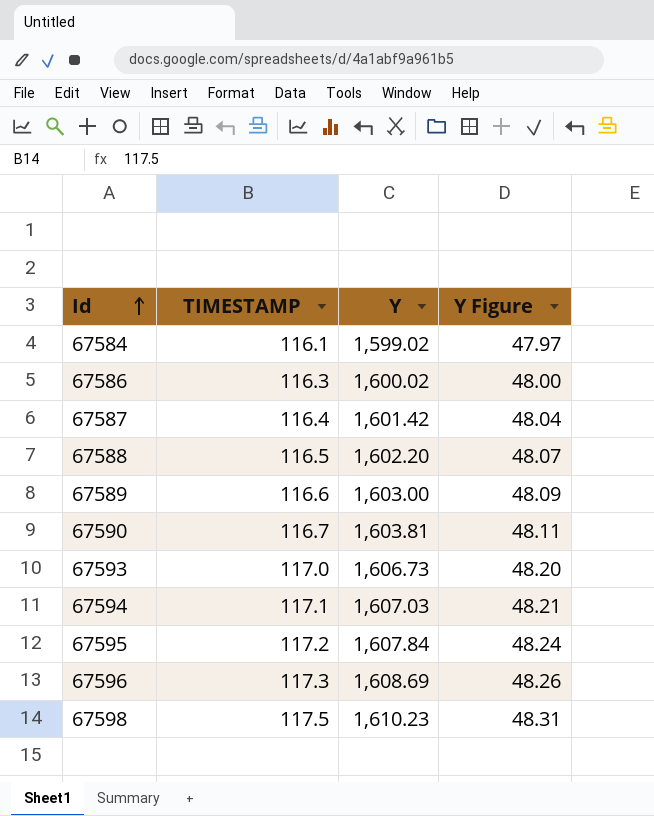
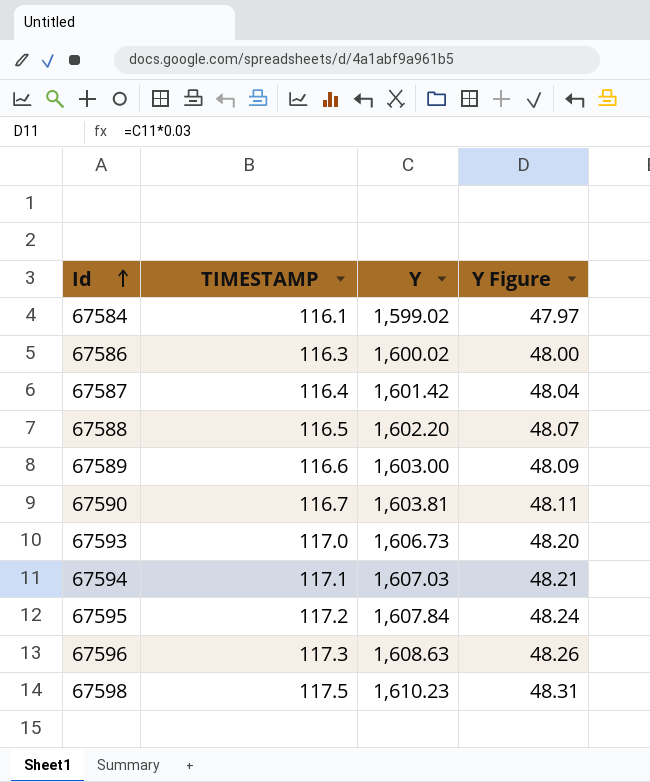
67596 | Y: 1,608.69 -> 1,608.63

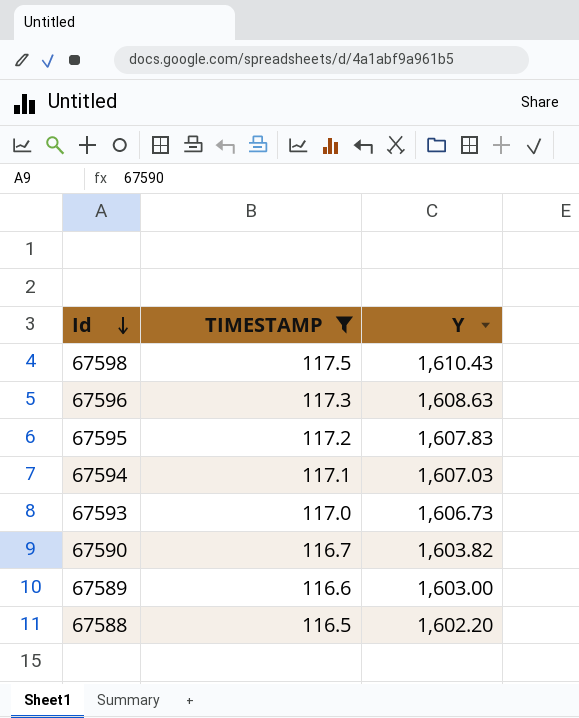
filter: none -> TIMESTAMP >= 116.5
row order: Id ascending -> Id descending
column Y Figure | formula: [Y] * 0.03 -> none
67598 | Y: 1,610.23 -> 1,610.43
67595 | Y: 1,607.84 -> 1,607.83
67590 | Y: 1,603.81 -> 1,603.82

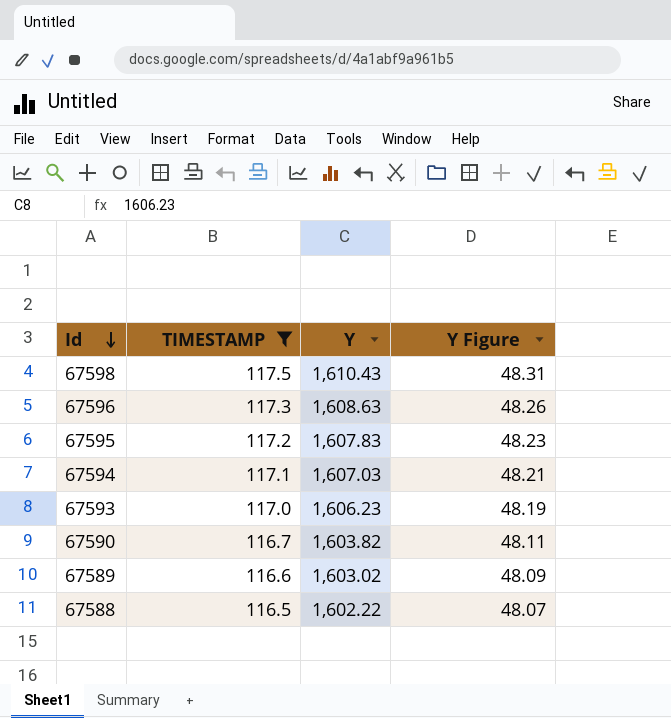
column Y Figure | formula: none -> [Y] * 0.03
67593 | Y: 1,606.73 -> 1,606.23
67589 | Y: 1,603.00 -> 1,603.02
67588 | Y: 1,602.20 -> 1,602.22

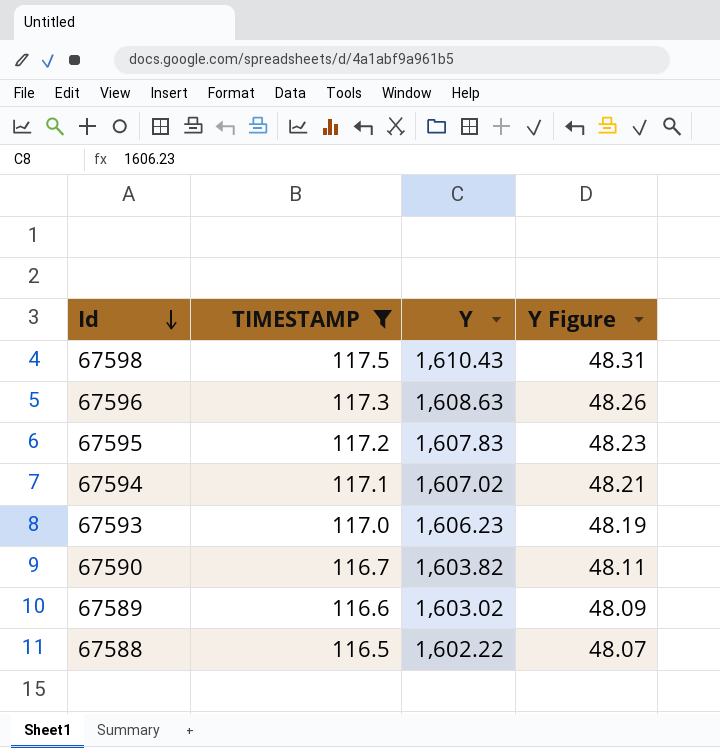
67594 | Y: 1,607.03 -> 1,607.02

